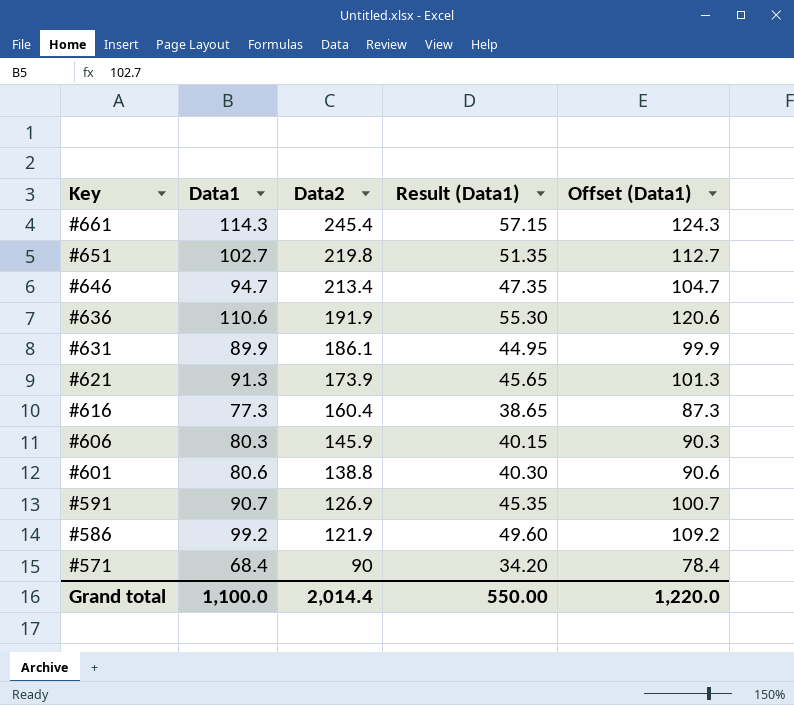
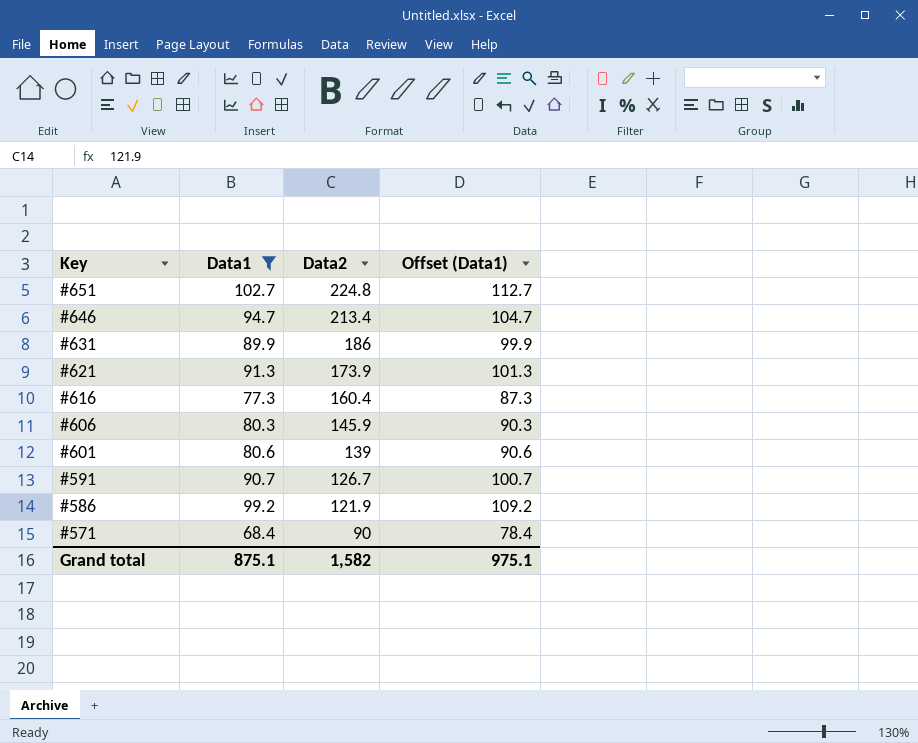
filter: none -> Data1 <= 102.7
column Result (Data1) | formula: [Data1] * 0.5 -> none
#651 | Data2: 219.8 -> 224.8
#631 | Data2: 186.1 -> 186
#601 | Data2: 138.8 -> 139
#591 | Data2: 126.9 -> 126.7
Grand total | Data1: 1,100.0 -> 875.1
Grand total | Data2: 2,014.4 -> 1,582
Grand total | Offset (Data1): 1,220.0 -> 975.1

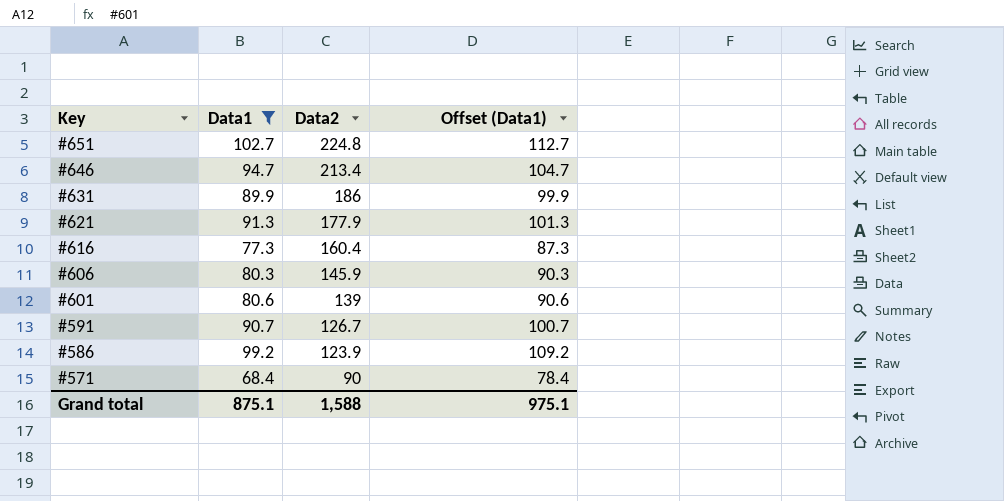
#621 | Data2: 173.9 -> 177.9
#586 | Data2: 121.9 -> 123.9
Grand total | Data2: 1,582 -> 1,588

